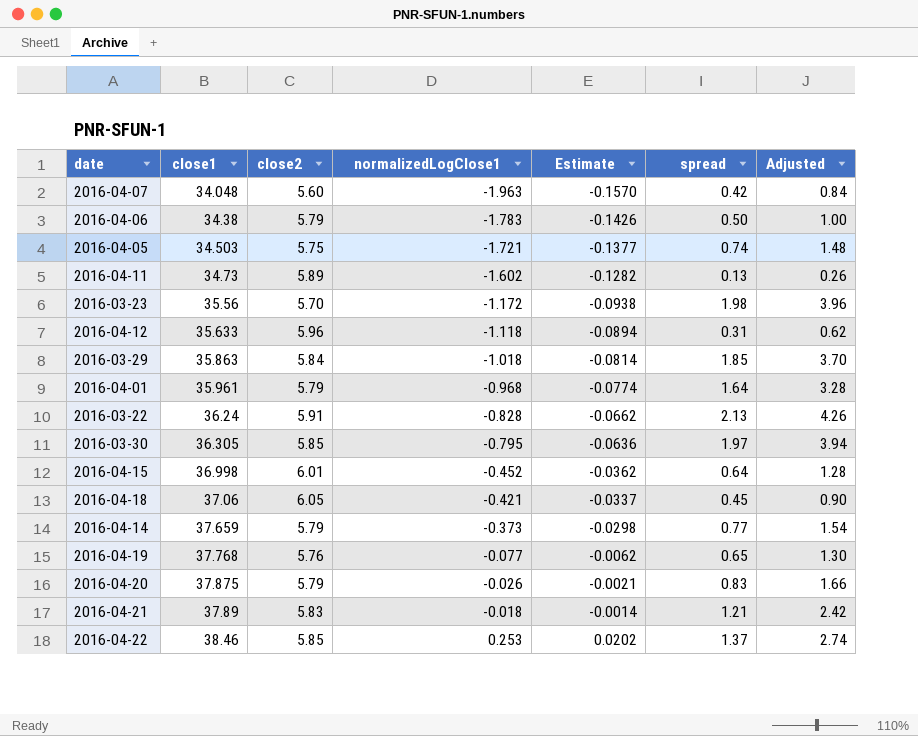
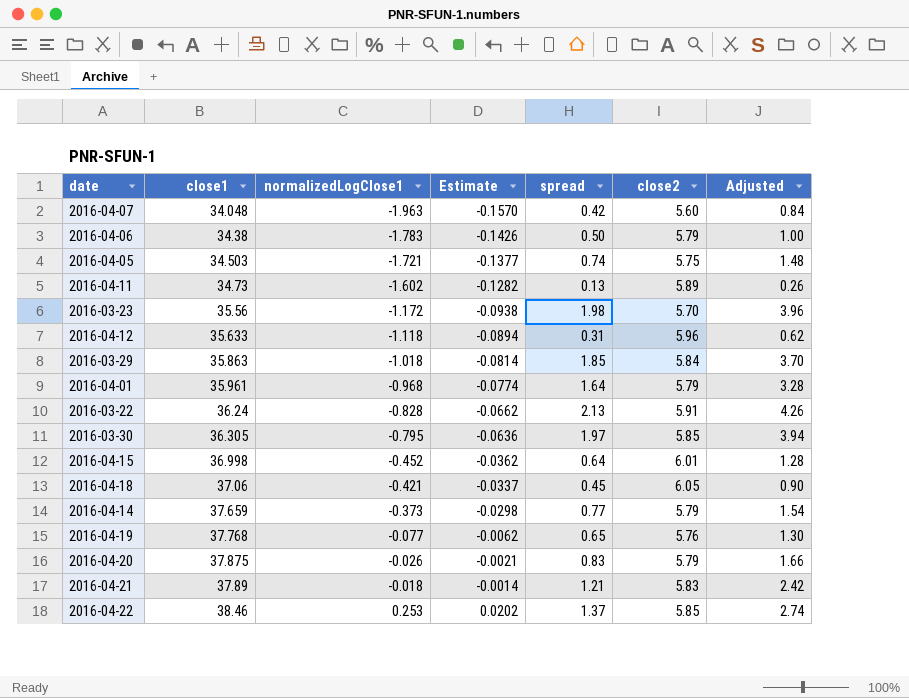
column close2 | position: 3 -> 6

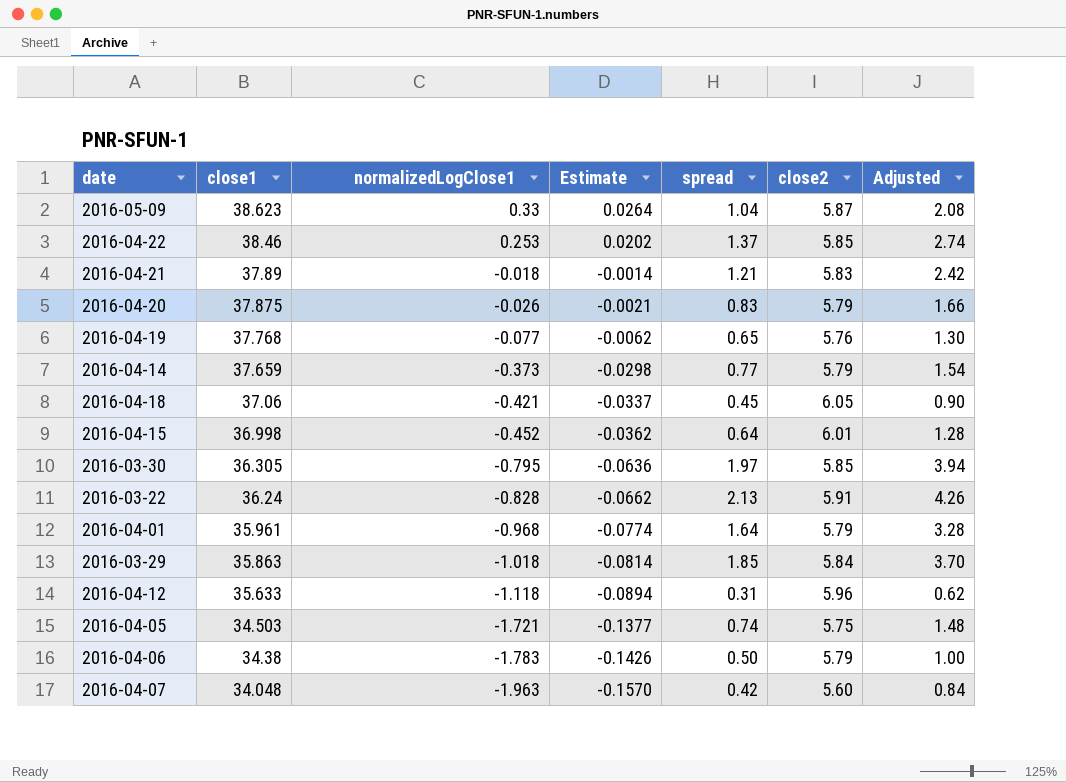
row order: close1 ascending -> close1 descending
row 2016-04-11: 34.73 | -1.602 | -0.1282 | 0.13 | 5.89 | 0.26 -> none
row 2016-03-23: 35.56 | -1.172 | -0.0938 | 1.98 | 5.70 | 3.96 -> none
row 2016-05-09: none -> 38.623 | 0.33 | 0.0264 | 1.04 | 5.87 | 2.08

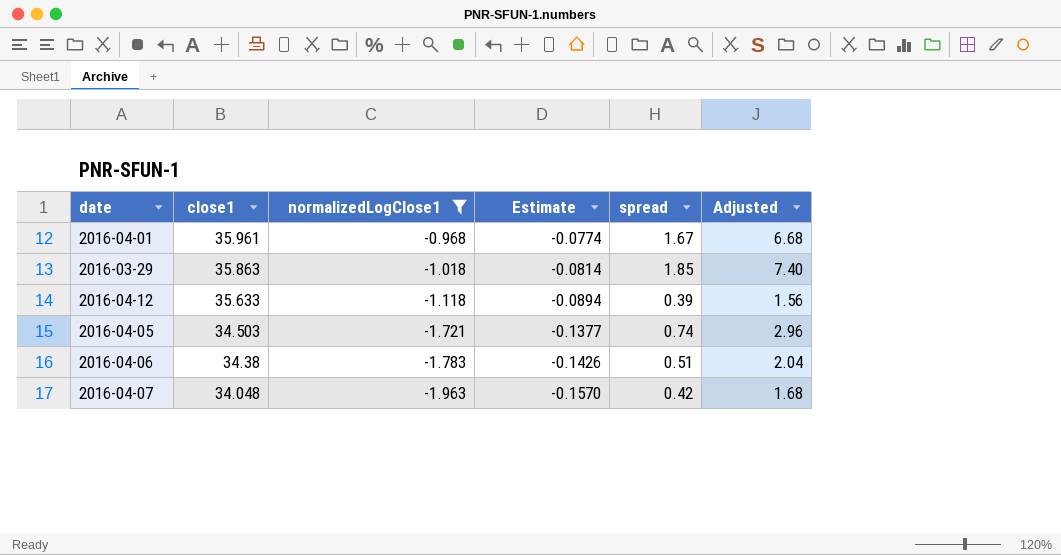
filter: none -> normalizedLogClose1 <= -0.968
column close2 | position: 6 -> none
column Adjusted | formula: [spread] * 2 -> [spread] * 4
2016-04-01 | spread: 1.64 -> 1.67
2016-04-12 | spread: 0.31 -> 0.39
2016-04-06 | spread: 0.50 -> 0.51

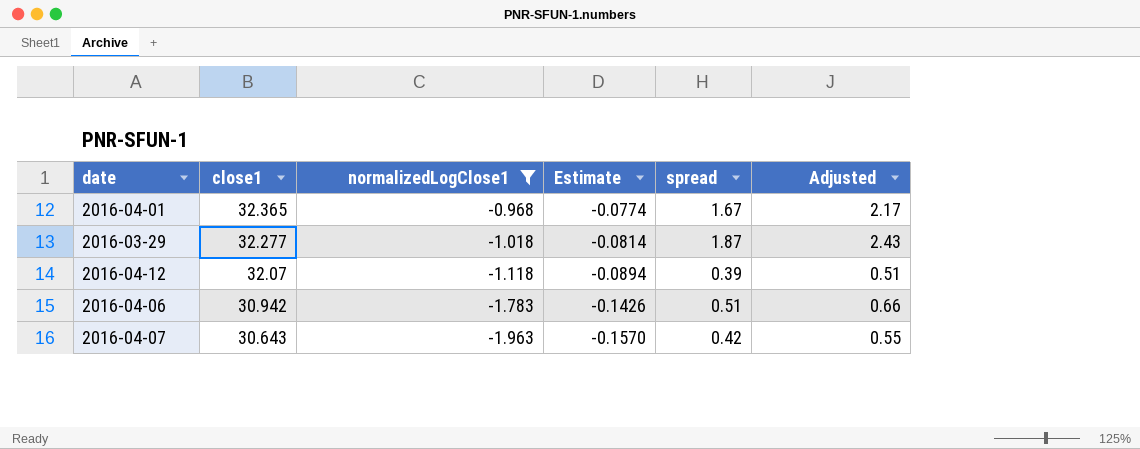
column Adjusted | formula: [spread] * 4 -> [spread] * 1.3
row 2016-04-05: 34.503 | -1.721 | -0.1377 | 0.74 | 2.96 -> none
2016-04-01 | close1: 35.961 -> 32.365
2016-03-29 | close1: 35.863 -> 32.277
2016-03-29 | spread: 1.85 -> 1.87
2016-04-12 | close1: 35.633 -> 32.07
2016-04-06 | close1: 34.38 -> 30.942
2016-04-07 | close1: 34.048 -> 30.643

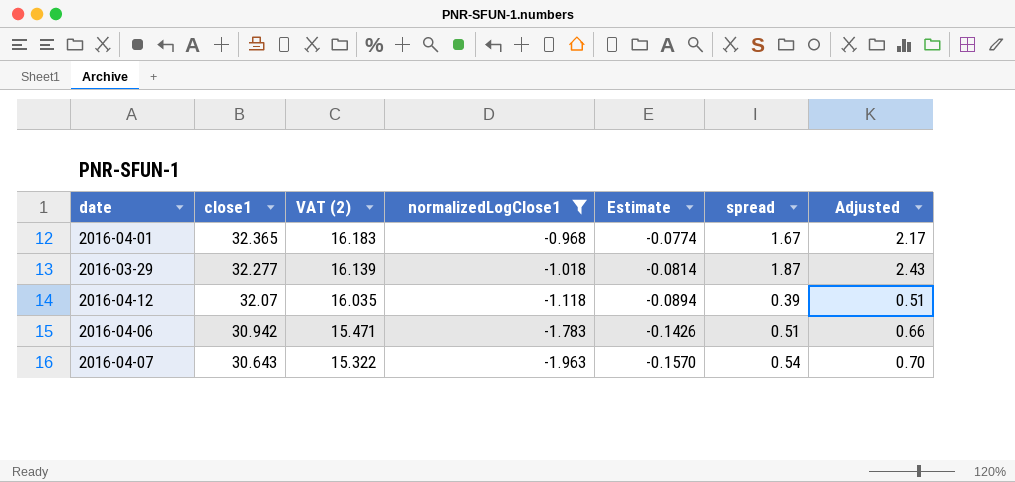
column VAT (2) | formula: none -> [close1] * 0.5
2016-04-07 | spread: 0.42 -> 0.54
2016-04-07 | Adjusted: 0.55 -> 0.70

